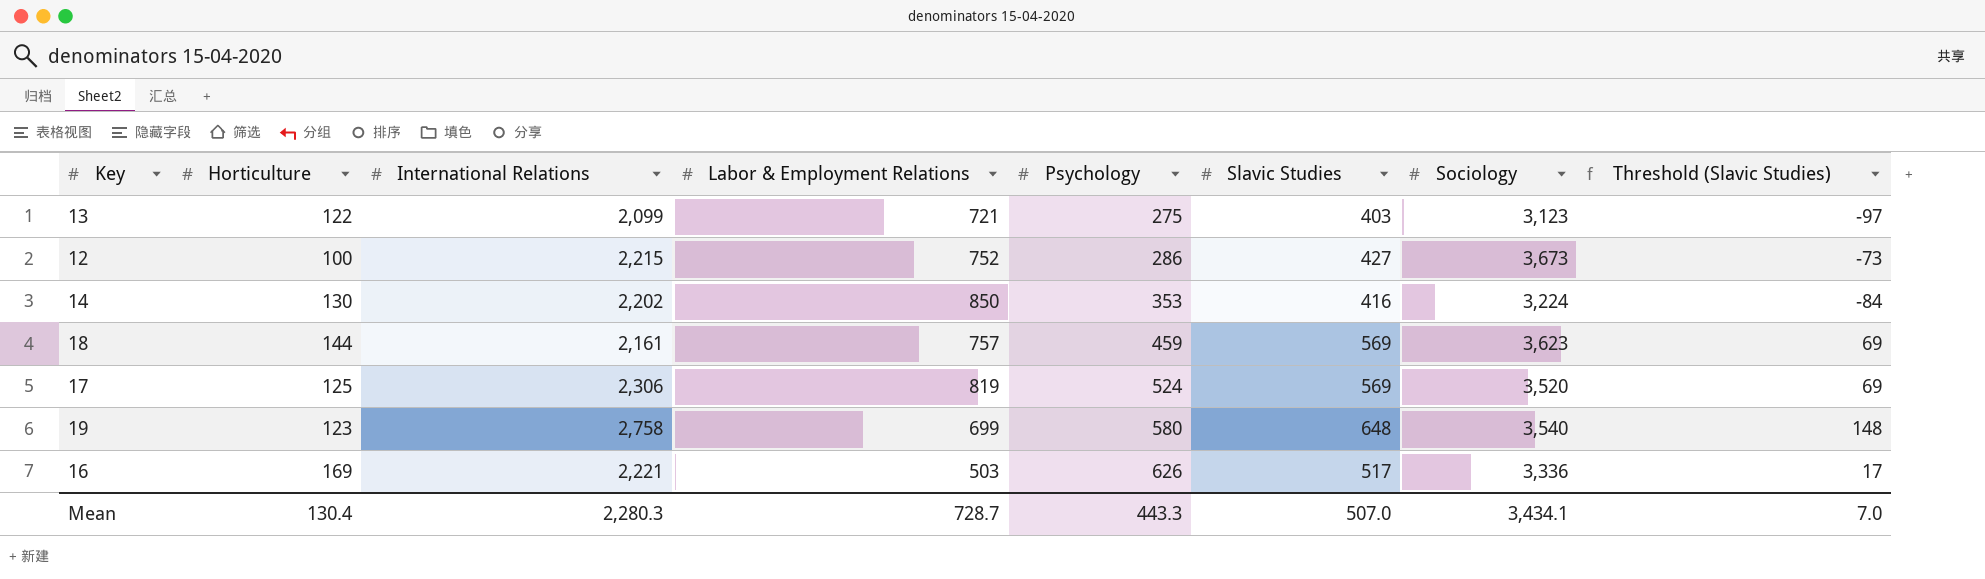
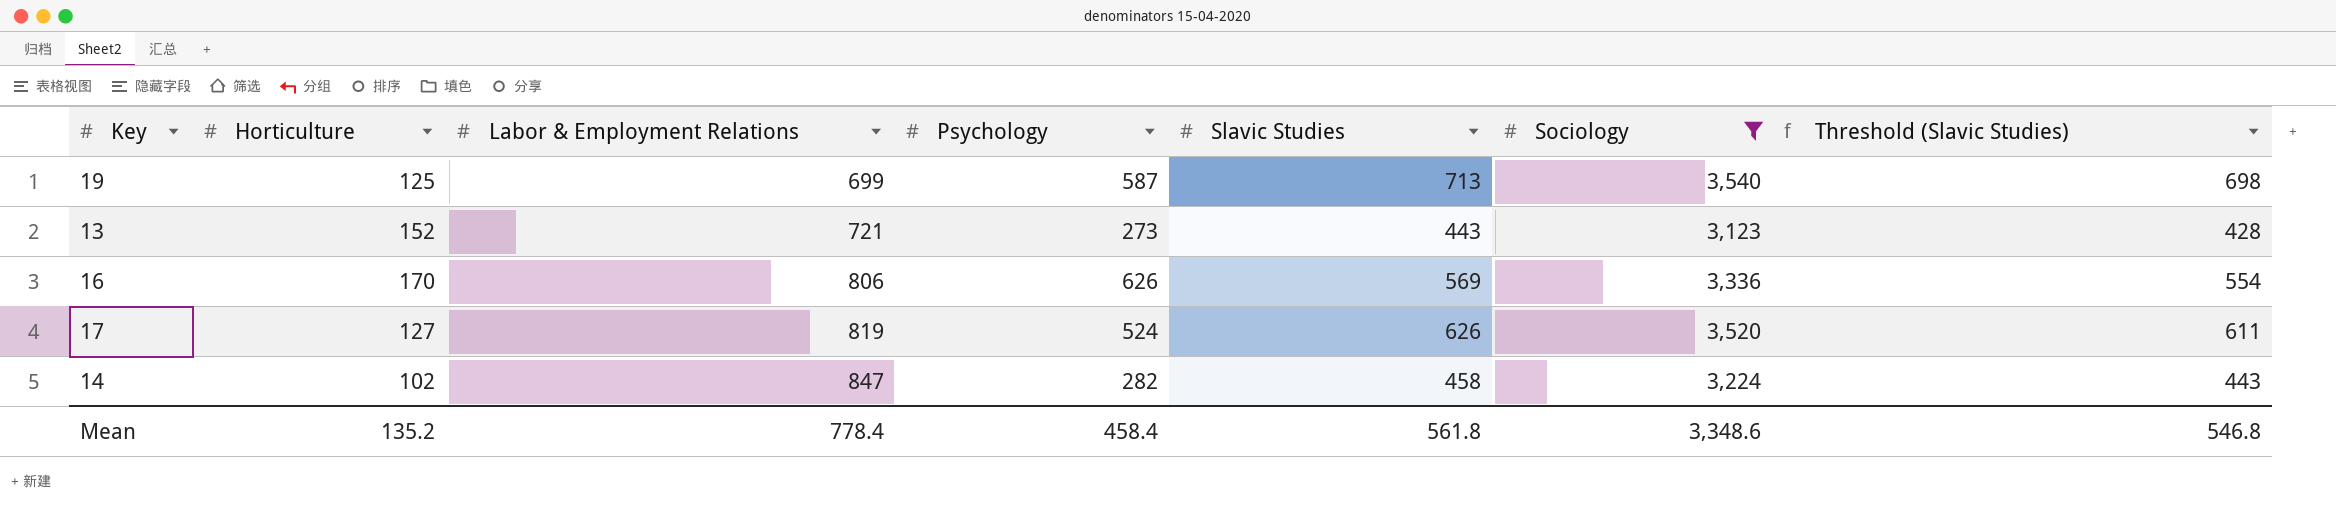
filter: none -> Sociology <= 3,540
row order: Psychology ascending -> Labor & Employment Relations ascending
column International Relations | position: 3 -> none
column Threshold (Slavic Studies) | formula: [Slavic Studies] - 500 -> [Slavic Studies] - 15
19 | Horticulture: 123 -> 125
19 | Psychology: 580 -> 587
19 | Slavic Studies: 648 -> 713
13 | Horticulture: 122 -> 152
13 | Psychology: 275 -> 273
13 | Slavic Studies: 403 -> 443
16 | Horticulture: 169 -> 170
16 | Labor & Employment Relations: 503 -> 806
16 | Slavic Studies: 517 -> 569
17 | Horticulture: 125 -> 127
17 | Slavic Studies: 569 -> 626
14 | Horticulture: 130 -> 102
14 | Labor & Employment Relations: 850 -> 847
14 | Psychology: 353 -> 282
14 | Slavic Studies: 416 -> 458
Mean | Horticulture: 130.4 -> 135.2
Mean | Labor & Employment Relations: 728.7 -> 778.4
Mean | Psychology: 443.3 -> 458.4
Mean | Slavic Studies: 507.0 -> 561.8
Mean | Sociology: 3,434.1 -> 3,348.6
Mean | Threshold (Slavic Studies): 7.0 -> 546.8

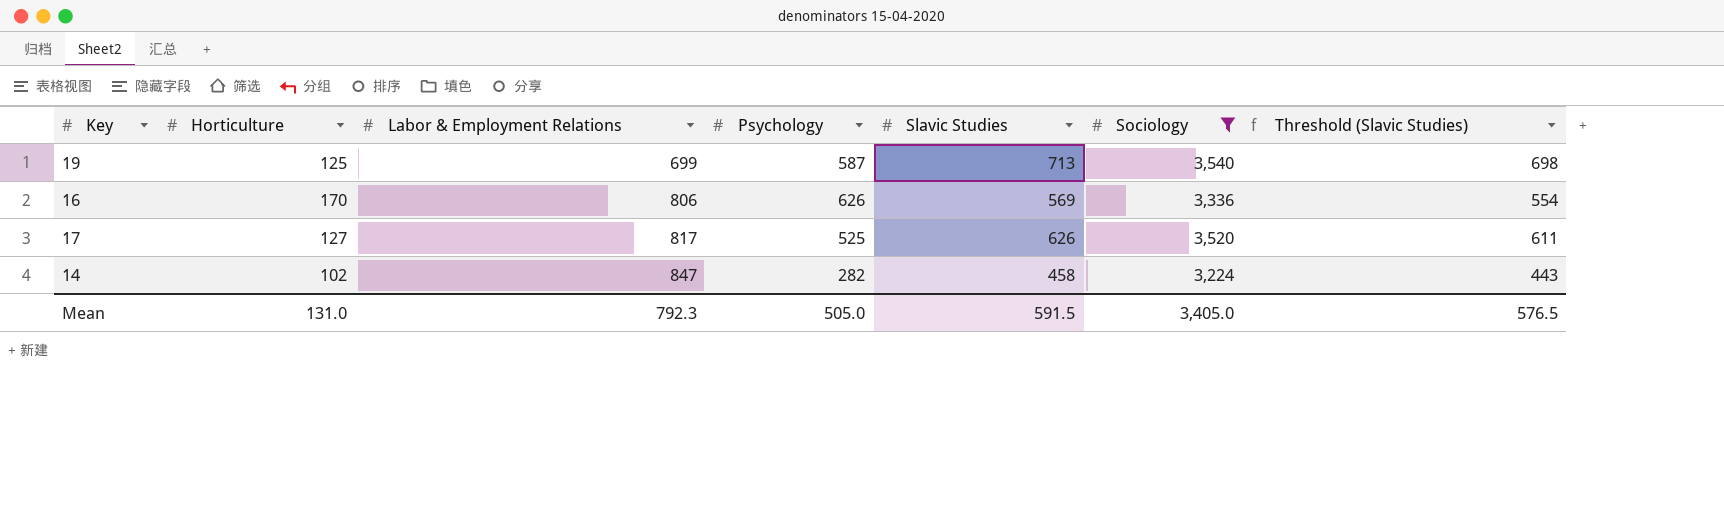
row 13: 152 | 721 | 273 | 443 | 3,123 | 428 -> none
17 | Labor & Employment Relations: 819 -> 817
17 | Psychology: 524 -> 525
Mean | Horticulture: 135.2 -> 131.0
Mean | Labor & Employment Relations: 778.4 -> 792.3
Mean | Psychology: 458.4 -> 505.0
Mean | Slavic Studies: 561.8 -> 591.5
Mean | Sociology: 3,348.6 -> 3,405.0
Mean | Threshold (Slavic Studies): 546.8 -> 576.5

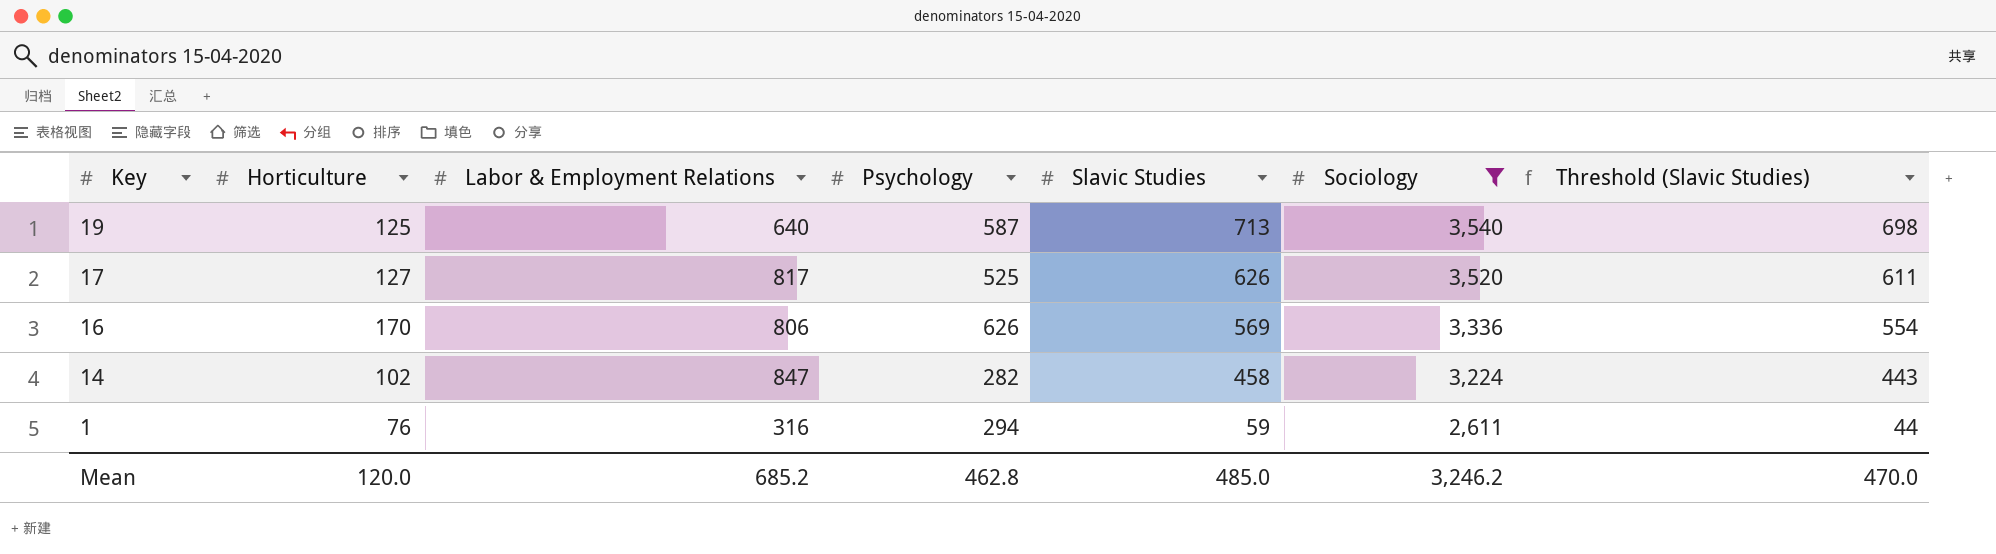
row order: Labor & Employment Relations ascending -> Key descending
19 | Labor & Employment Relations: 699 -> 640
row 1: none -> 76 | 316 | 294 | 59 | 2,611 | 44
Mean | Horticulture: 131.0 -> 120.0
Mean | Labor & Employment Relations: 792.3 -> 685.2
Mean | Psychology: 505.0 -> 462.8
Mean | Slavic Studies: 591.5 -> 485.0
Mean | Sociology: 3,405.0 -> 3,246.2
Mean | Threshold (Slavic Studies): 576.5 -> 470.0

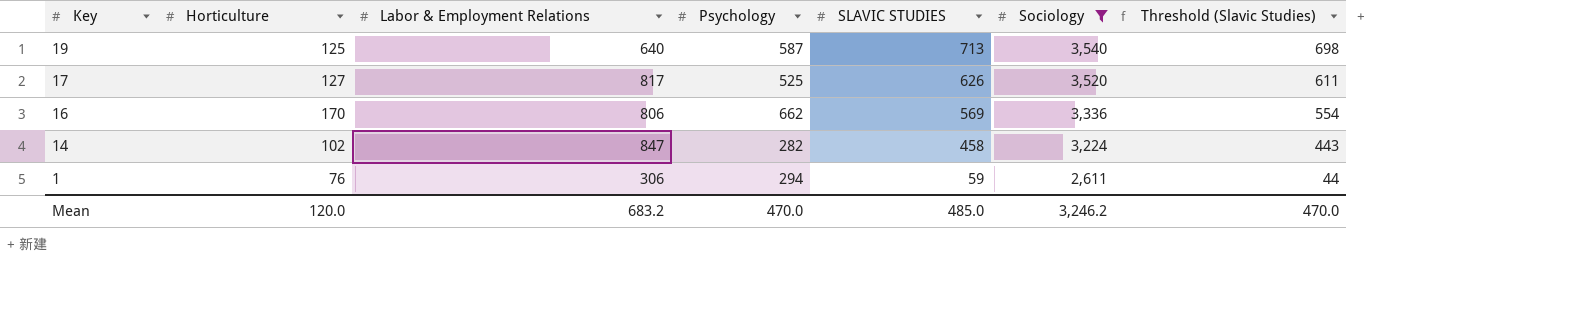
column name: Slavic Studies -> SLAVIC STUDIES
16 | Psychology: 626 -> 662
1 | Labor & Employment Relations: 316 -> 306
Mean | Labor & Employment Relations: 685.2 -> 683.2
Mean | Psychology: 462.8 -> 470.0

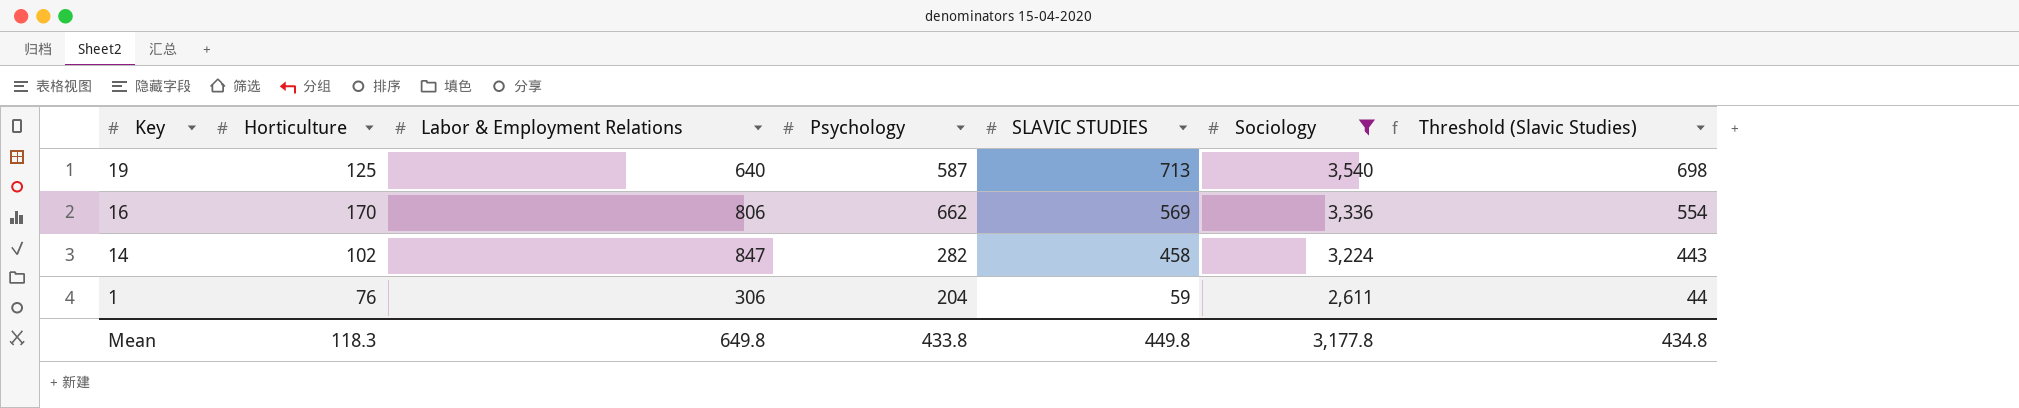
row 17: 127 | 817 | 525 | 626 | 3,520 | 611 -> none
1 | Psychology: 294 -> 204
Mean | Horticulture: 120.0 -> 118.3
Mean | Labor & Employment Relations: 683.2 -> 649.8
Mean | Psychology: 470.0 -> 433.8
Mean | SLAVIC STUDIES: 485.0 -> 449.8
Mean | Sociology: 3,246.2 -> 3,177.8
Mean | Threshold (Slavic Studies): 470.0 -> 434.8

